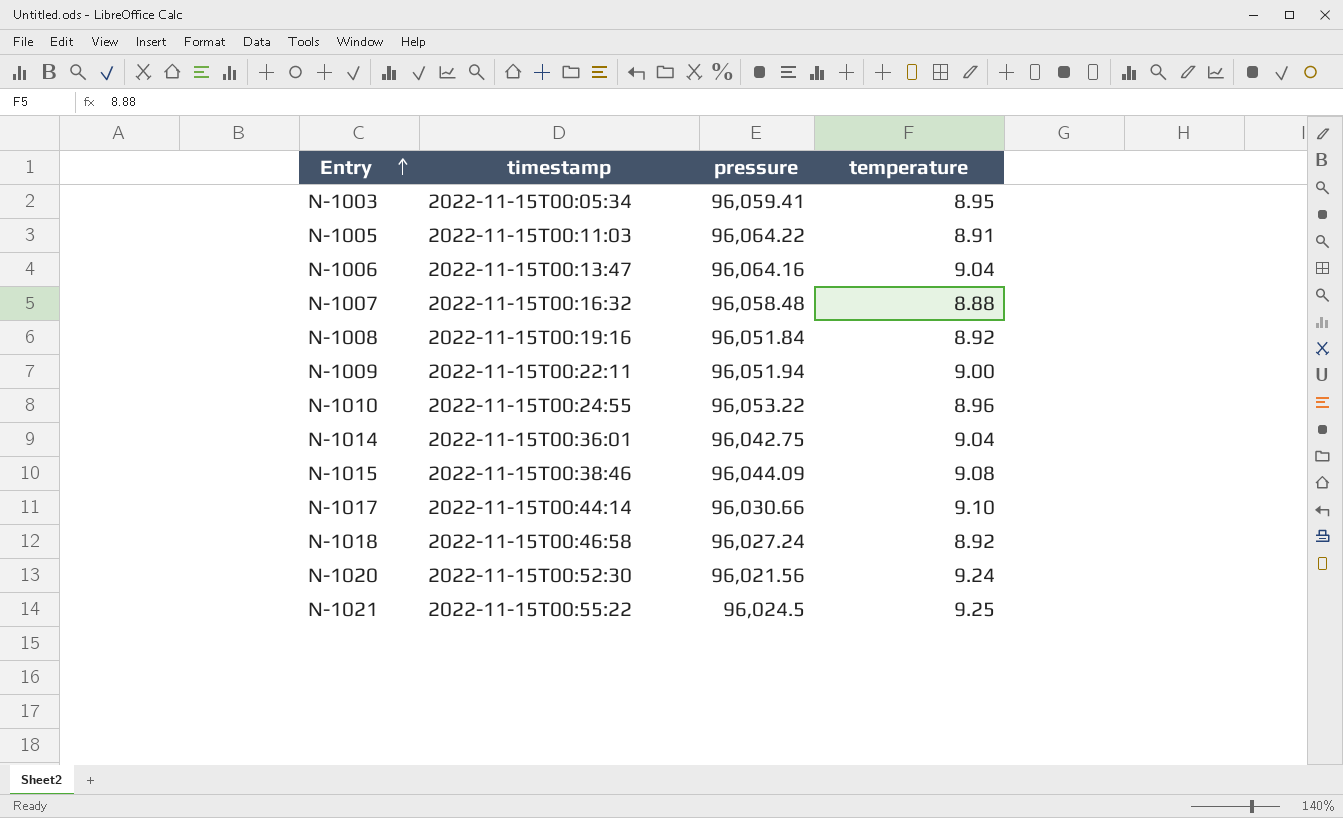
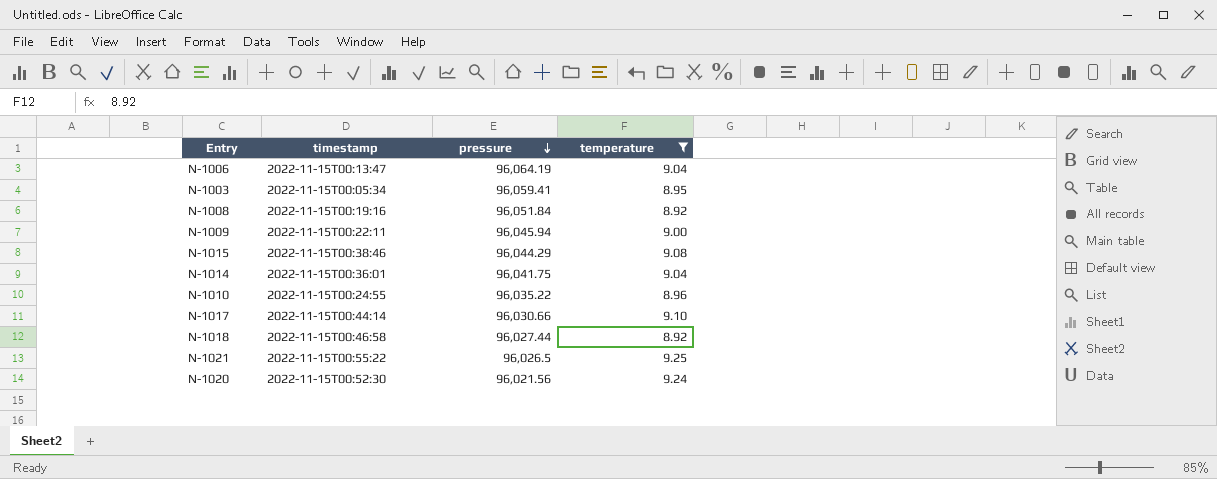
filter: none -> temperature >= 8.92
row order: Entry ascending -> pressure descending
N-1006 | pressure: 96,064.16 -> 96,064.19
N-1009 | pressure: 96,051.94 -> 96,045.94
N-1015 | pressure: 96,044.09 -> 96,044.29
N-1014 | pressure: 96,042.75 -> 96,041.75
N-1010 | pressure: 96,053.22 -> 96,035.22
N-1018 | pressure: 96,027.24 -> 96,027.44
N-1021 | pressure: 96,024.5 -> 96,026.5

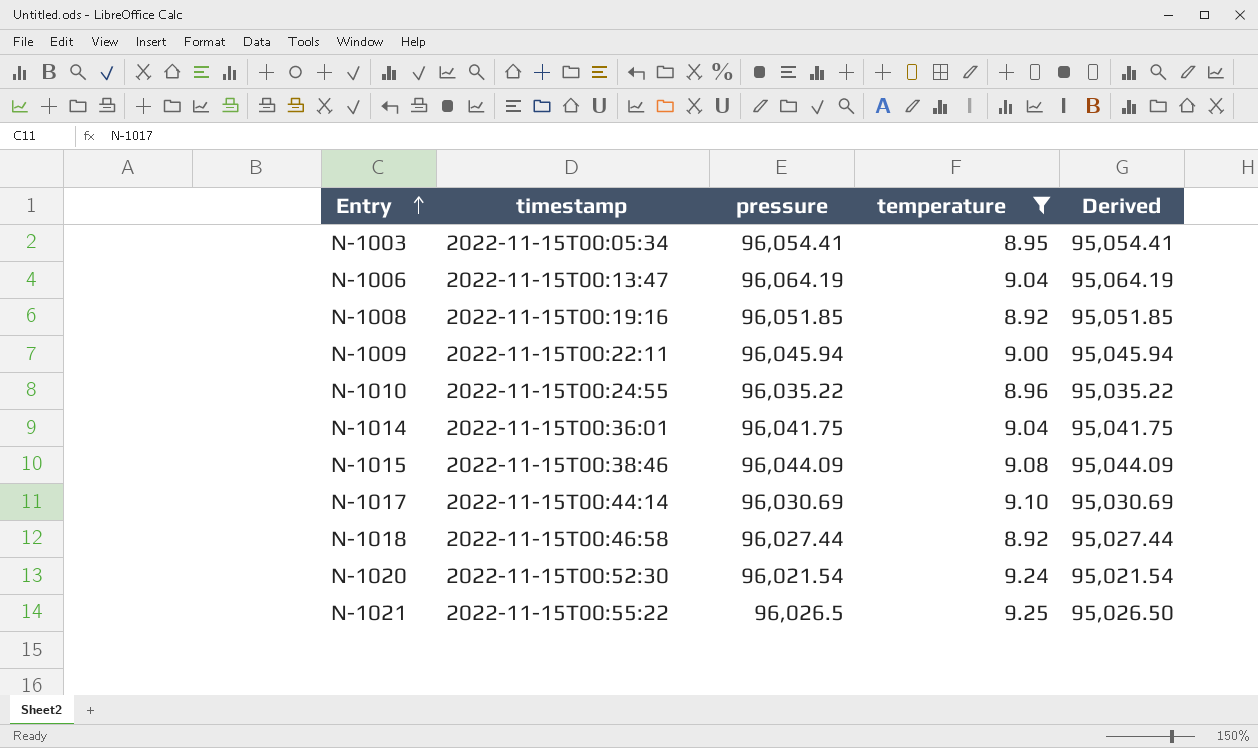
row order: pressure descending -> Entry ascending
column Derived | formula: none -> [pressure] - 1000
N-1003 | pressure: 96,059.41 -> 96,054.41
N-1008 | pressure: 96,051.84 -> 96,051.85
N-1015 | pressure: 96,044.29 -> 96,044.09
N-1017 | pressure: 96,030.66 -> 96,030.69
N-1020 | pressure: 96,021.56 -> 96,021.54

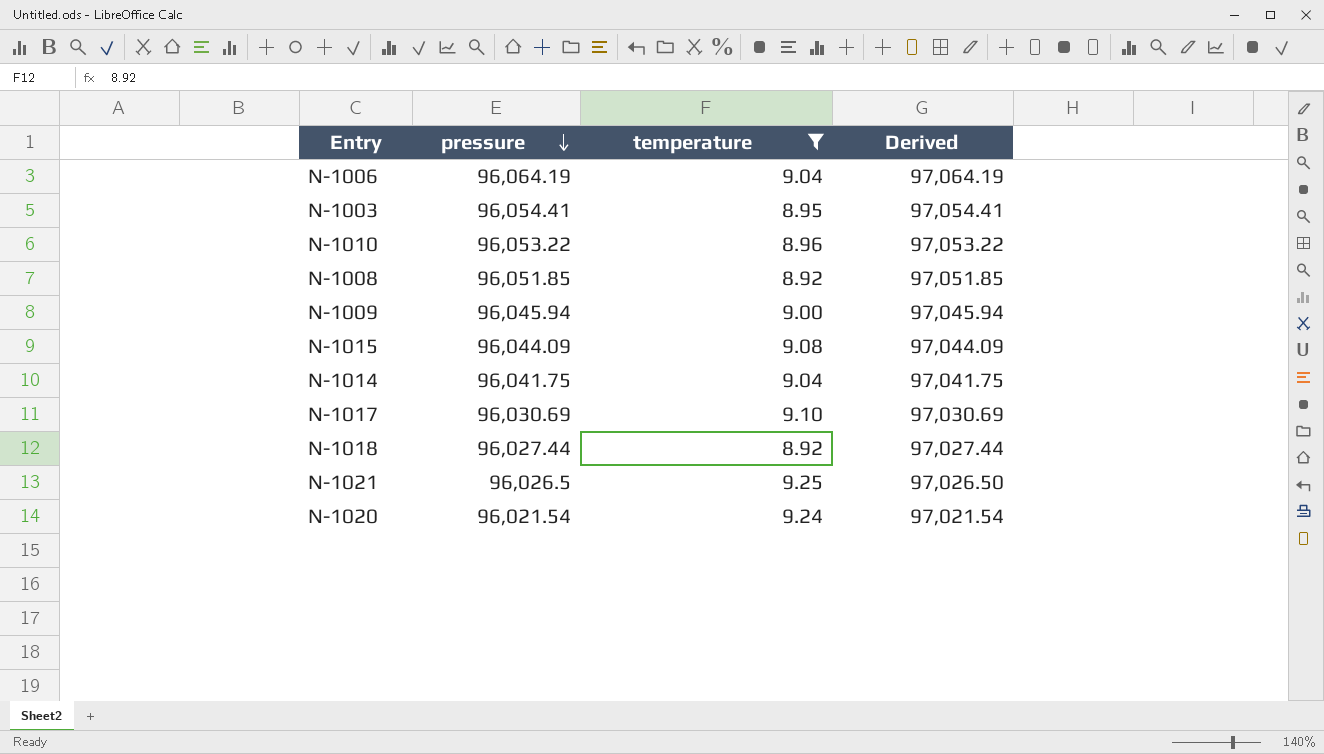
row order: Entry ascending -> pressure descending
column timestamp | position: 2 -> none
column Derived | formula: [pressure] - 1000 -> [pressure] + 1000
N-1010 | pressure: 96,035.22 -> 96,053.22

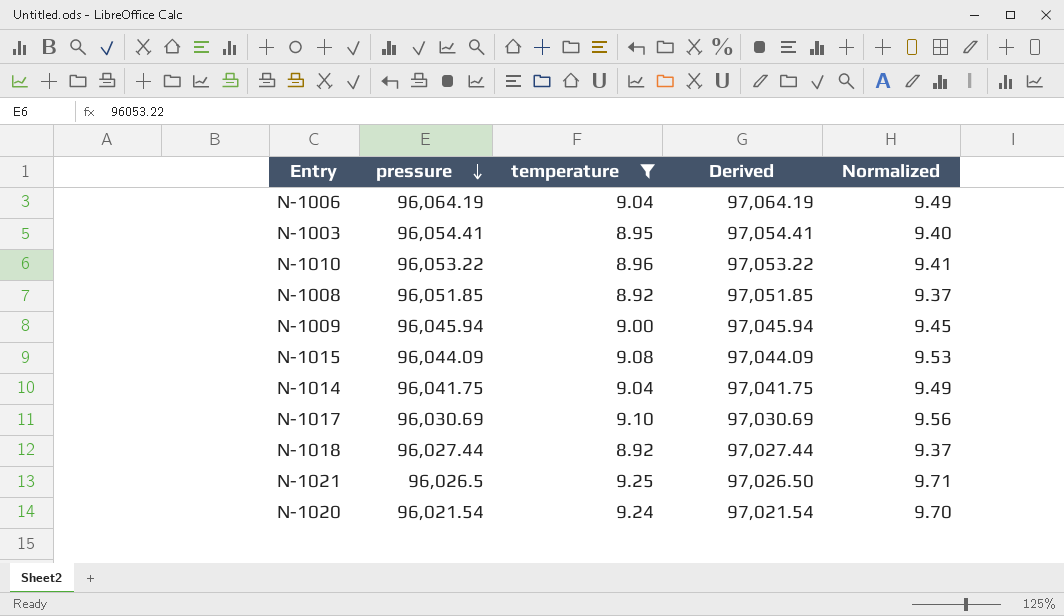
column Normalized | formula: none -> [temperature] * 1.05

